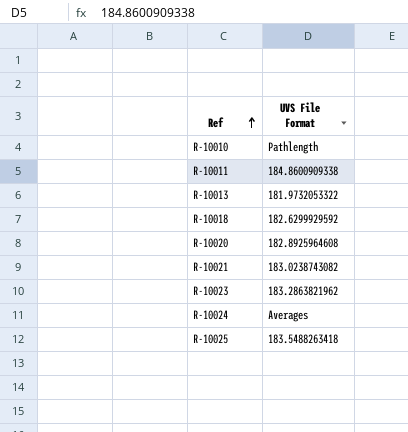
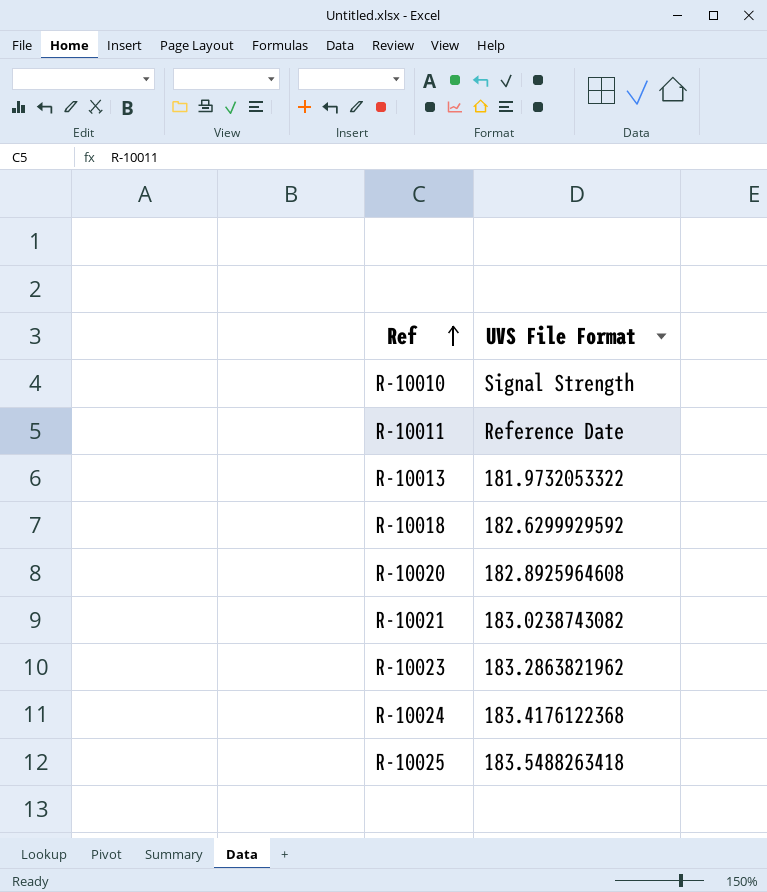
R-10010 | UVS File Format: Pathlength -> Signal Strength
R-10011 | UVS File Format: 184.8600909338 -> Reference Date
R-10024 | UVS File Format: Averages -> 183.4176122368

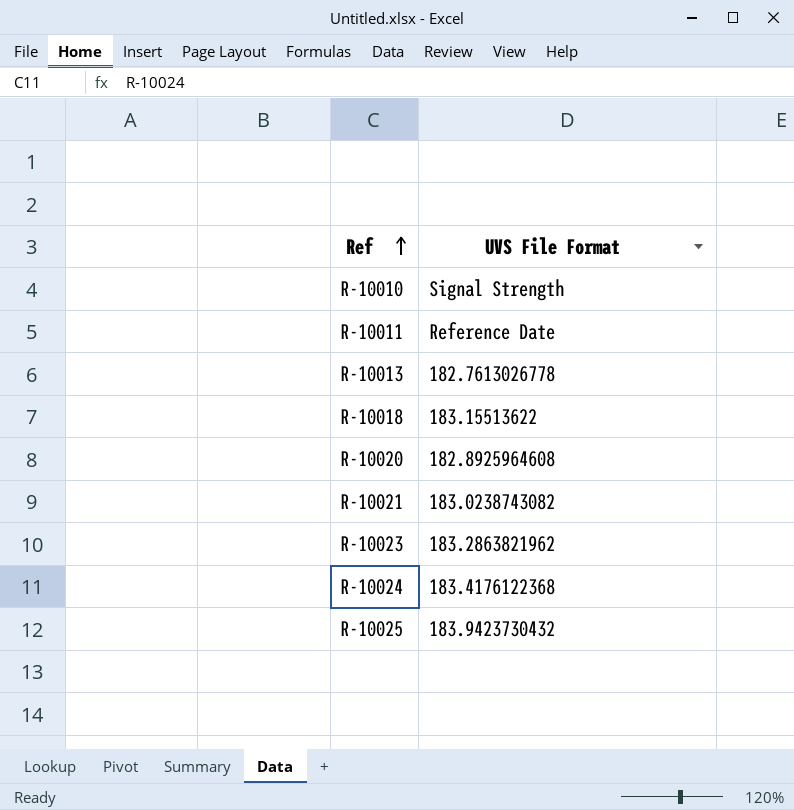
R-10013 | UVS File Format: 181.9732053322 -> 182.7613026778
R-10018 | UVS File Format: 182.6299929592 -> 183.15513622
R-10025 | UVS File Format: 183.5488263418 -> 183.9423730432

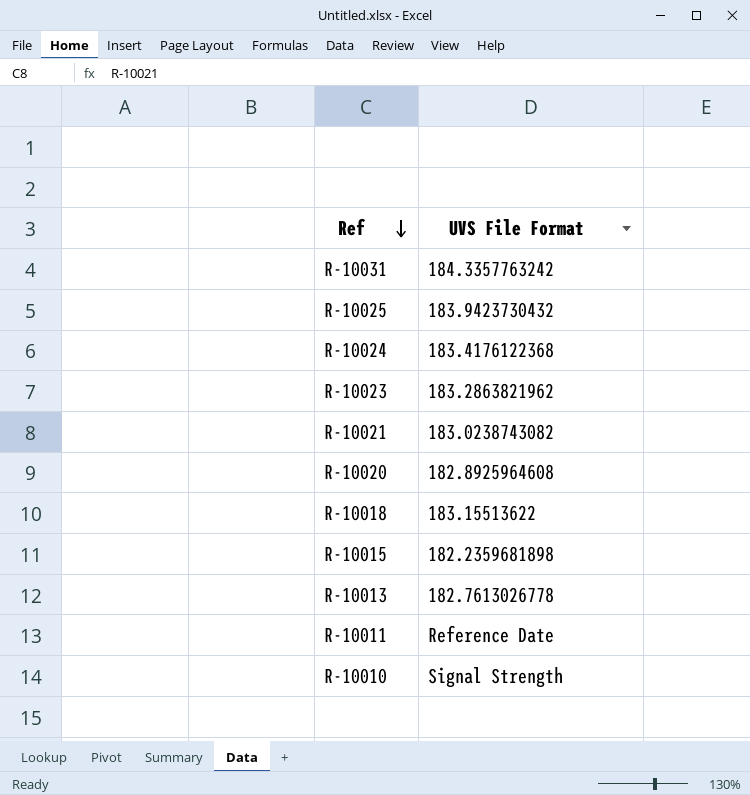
row order: Ref ascending -> Ref descending
row R-10031: none -> 184.3357763242
row R-10015: none -> 182.2359681898

